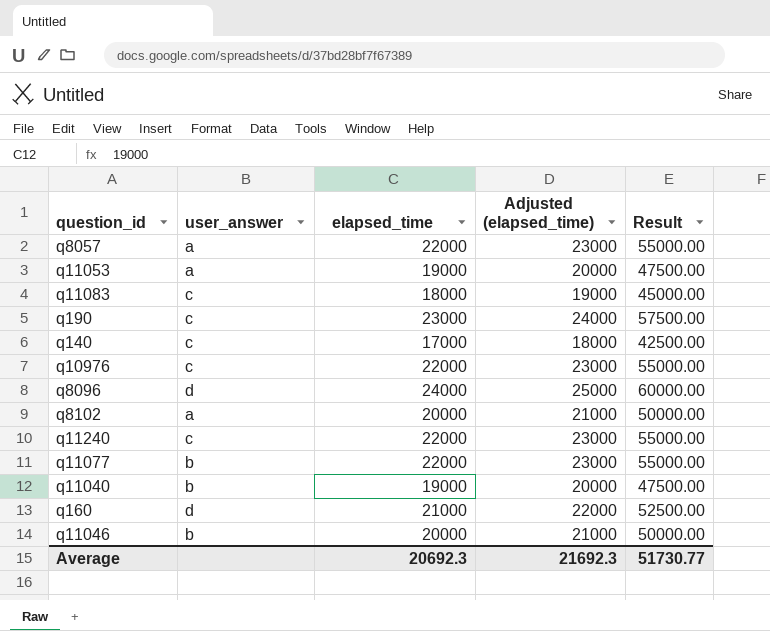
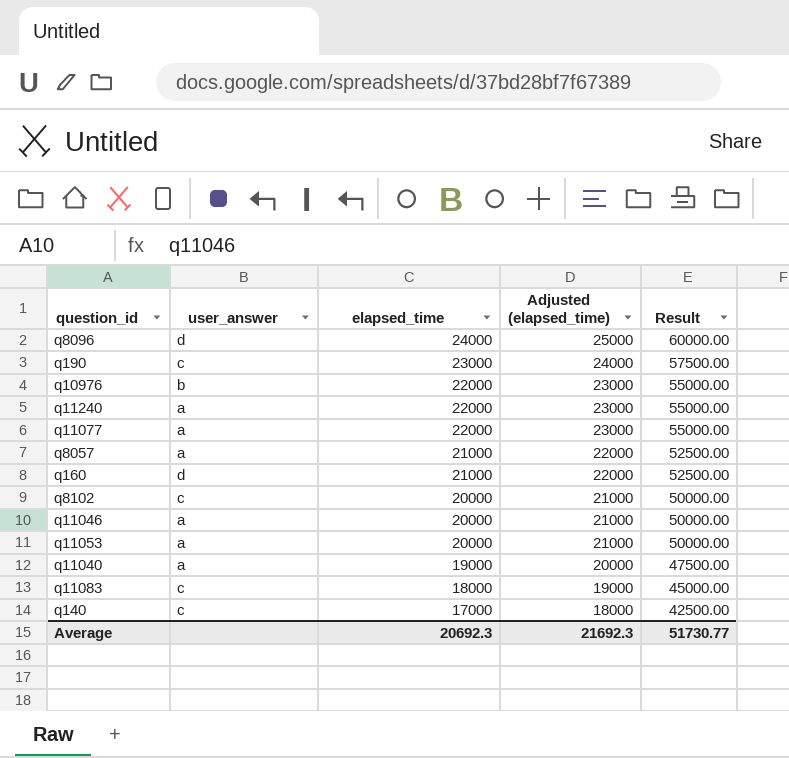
row order: none -> elapsed_time descending
q10976 | user_answer: c -> b
q11240 | user_answer: c -> a
q11077 | user_answer: b -> a
q8057 | elapsed_time: 22000 -> 21000
q8057 | Adjusted (elapsed_time): 23000 -> 22000
q8057 | Result: 55000.00 -> 52500.00
q8102 | user_answer: a -> c
q11046 | user_answer: b -> a
q11053 | elapsed_time: 19000 -> 20000
q11053 | Adjusted (elapsed_time): 20000 -> 21000
q11053 | Result: 47500.00 -> 50000.00
q11040 | user_answer: b -> a

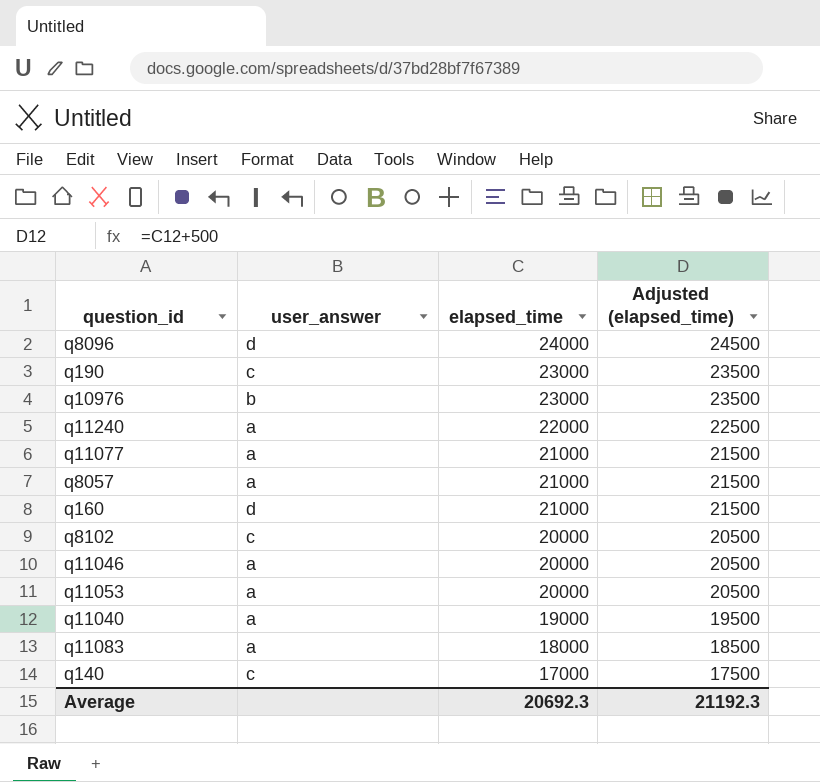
column Result | formula: [elapsed_time] * 2.5 -> none
column Adjusted (elapsed_time) | formula: [elapsed_time] + 1000 -> [elapsed_time] + 500
q10976 | elapsed_time: 22000 -> 23000
q11077 | elapsed_time: 22000 -> 21000
q11083 | user_answer: c -> a
Average | Adjusted (elapsed_time): 21692.3 -> 21192.3

